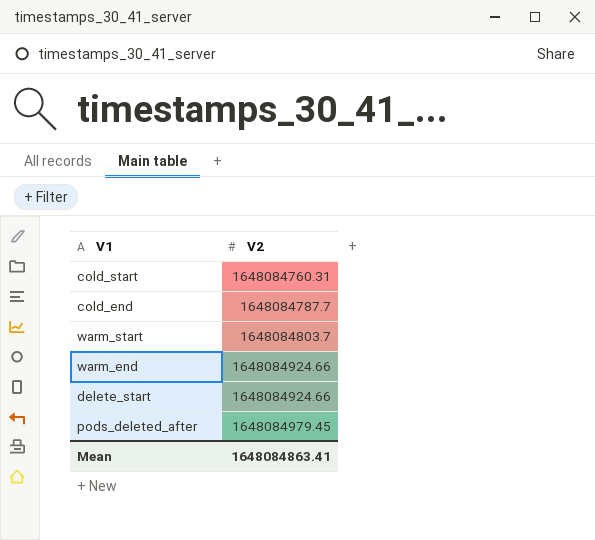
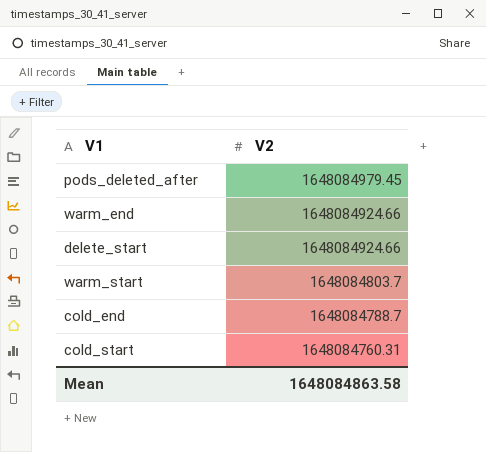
row order: V2 ascending -> V2 descending
cold_end | V2: 1648084787.7 -> 1648084788.7
Mean | V2: 1648084863.41 -> 1648084863.58

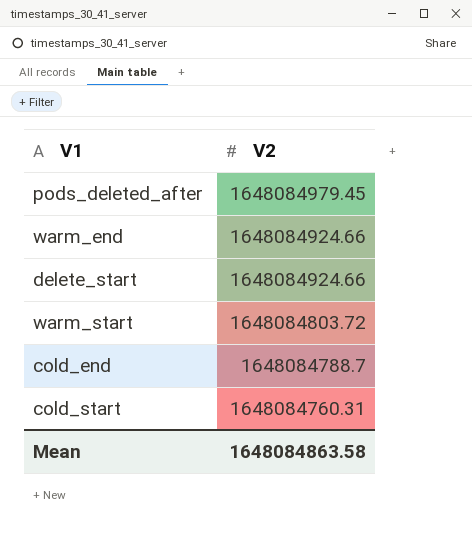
warm_start | V2: 1648084803.7 -> 1648084803.72

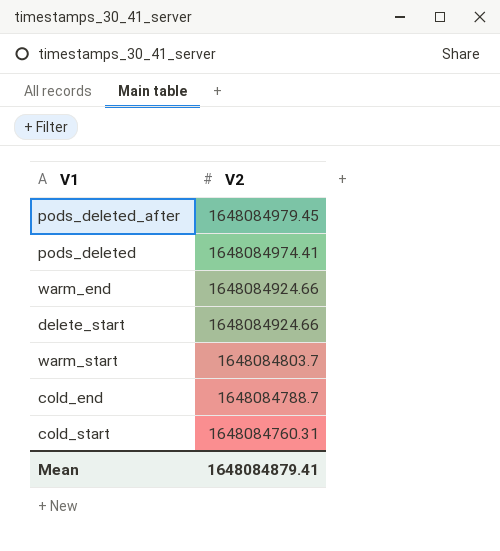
row pods_deleted: none -> 1648084974.41
warm_start | V2: 1648084803.72 -> 1648084803.7
Mean | V2: 1648084863.58 -> 1648084879.41

